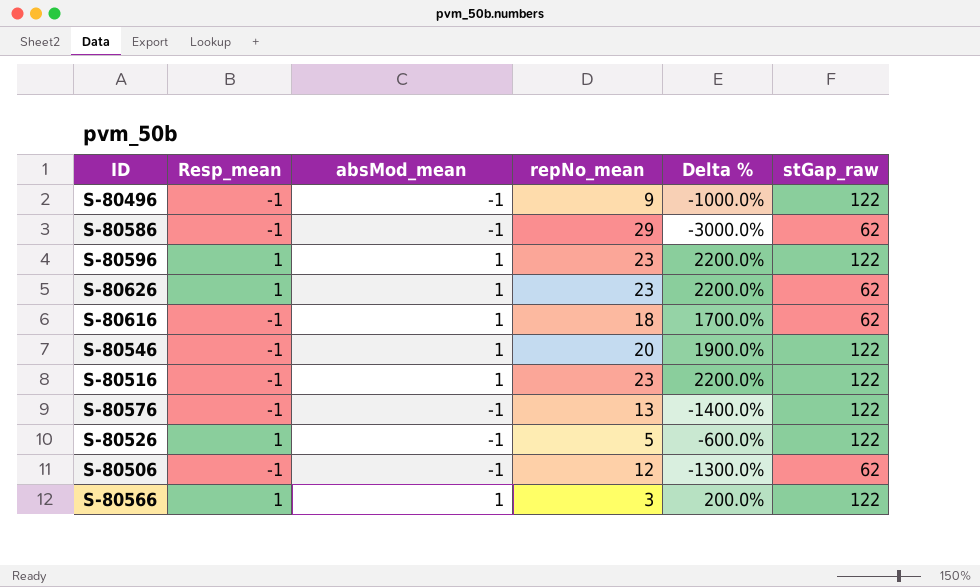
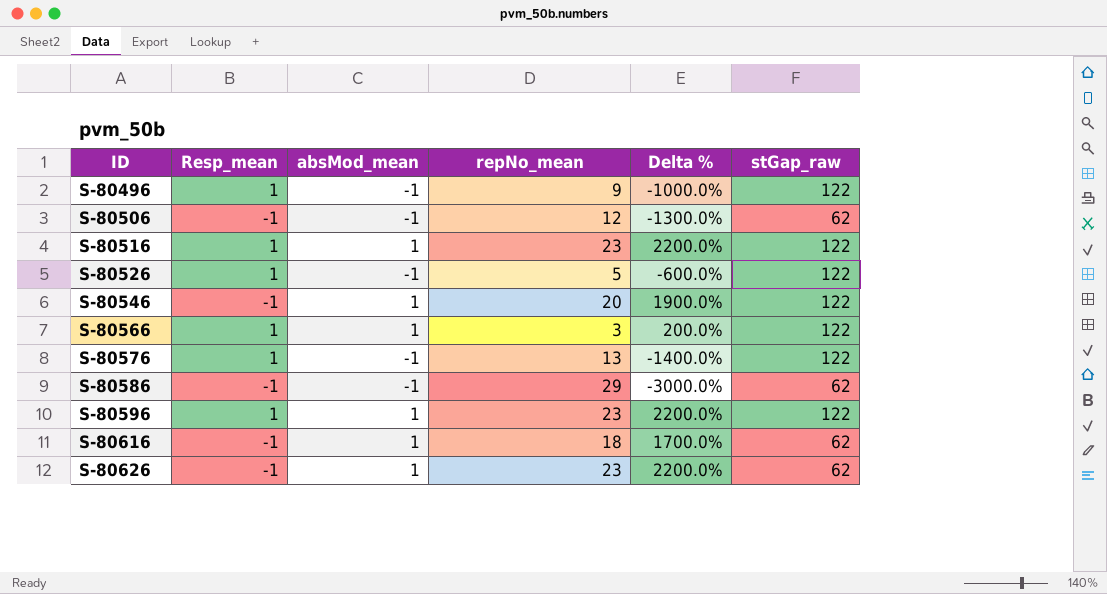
row order: none -> ID ascending
S-80496 | Resp_mean: -1 -> 1
S-80516 | Resp_mean: -1 -> 1
S-80576 | Resp_mean: -1 -> 1
S-80626 | Resp_mean: 1 -> -1

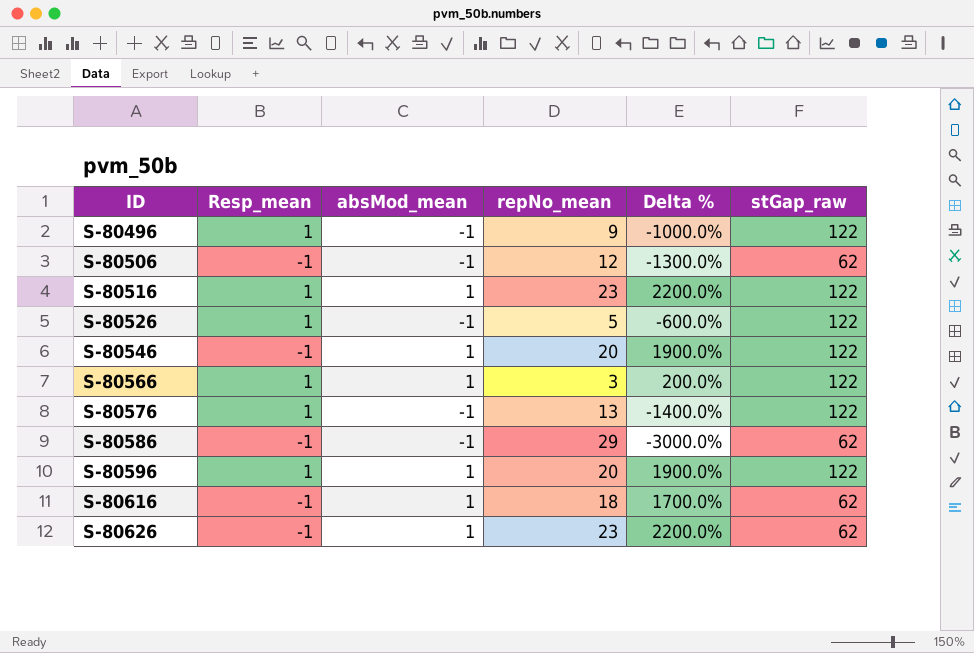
S-80596 | repNo_mean: 23 -> 20
S-80596 | Delta %: 2200.0% -> 1900.0%

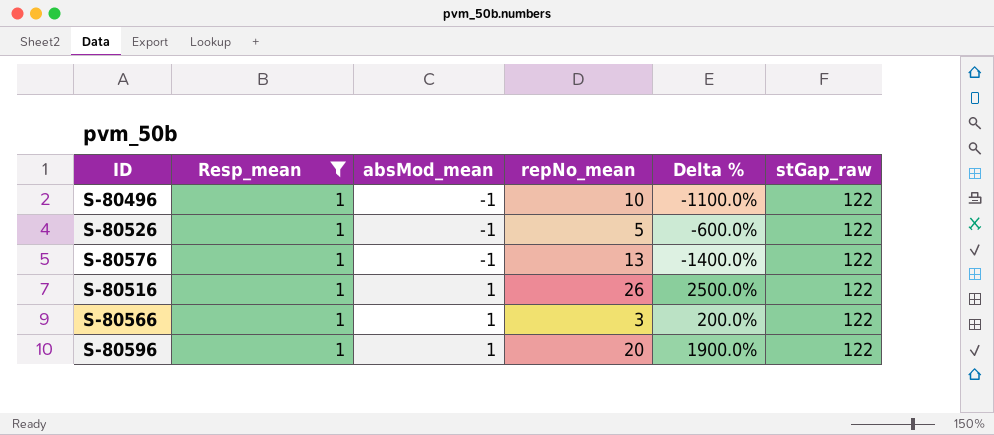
filter: none -> Resp_mean = 1
row order: ID ascending -> absMod_mean ascending
S-80496 | repNo_mean: 9 -> 10
S-80496 | Delta %: -1000.0% -> -1100.0%
S-80516 | repNo_mean: 23 -> 26
S-80516 | Delta %: 2200.0% -> 2500.0%

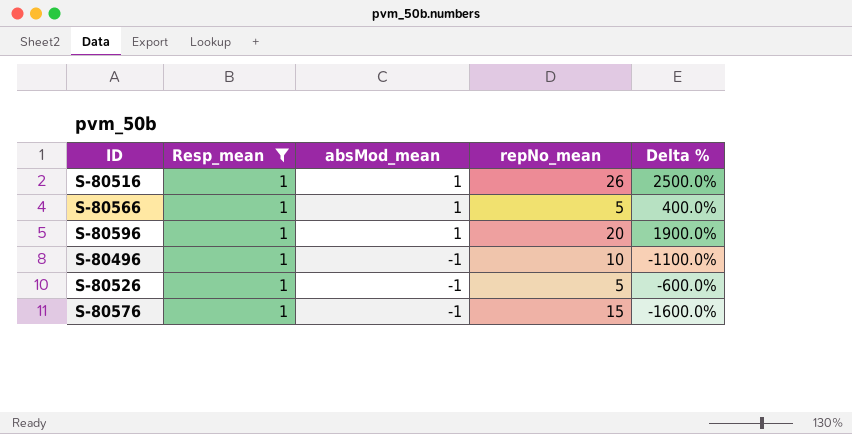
row order: absMod_mean ascending -> absMod_mean descending
column stGap_raw | position: 6 -> none
S-80566 | repNo_mean: 3 -> 5
S-80566 | Delta %: 200.0% -> 400.0%
S-80576 | repNo_mean: 13 -> 15
S-80576 | Delta %: -1400.0% -> -1600.0%

